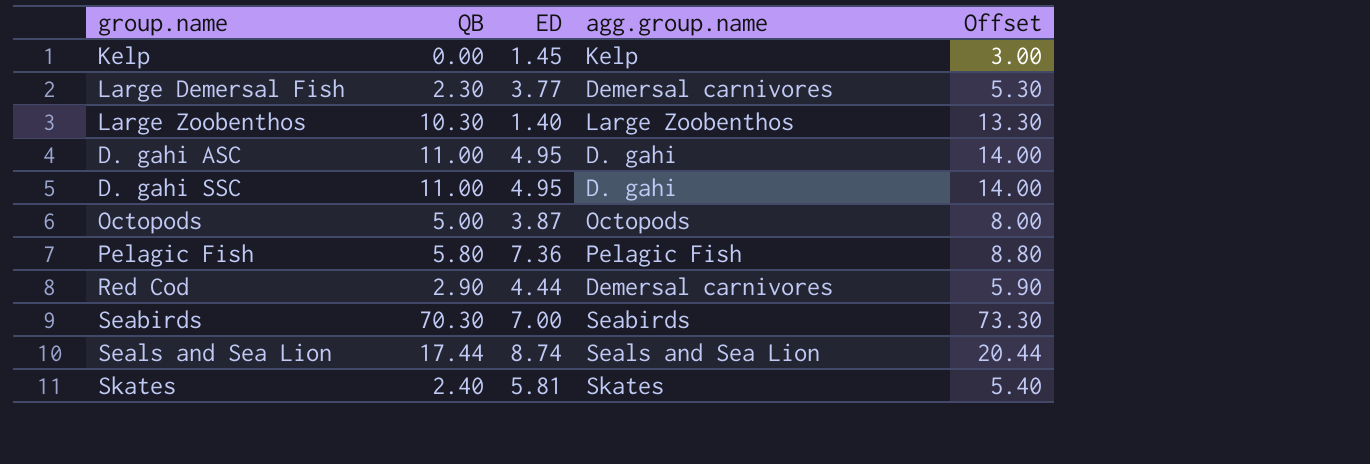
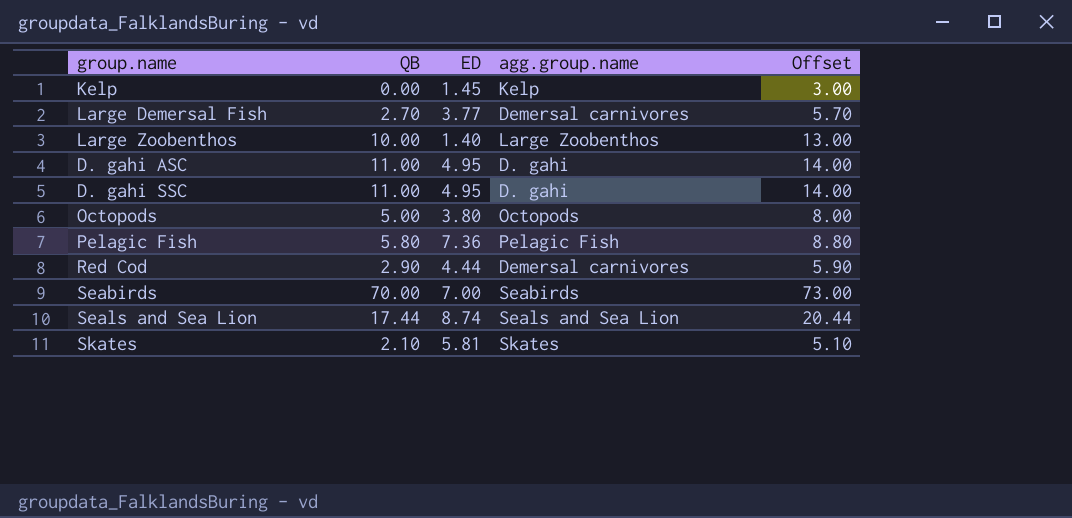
Large Demersal Fish | QB: 2.30 -> 2.70
Large Demersal Fish | Offset: 5.30 -> 5.70
Large Zoobenthos | QB: 10.30 -> 10.00
Large Zoobenthos | Offset: 13.30 -> 13.00
Octopods | ED: 3.87 -> 3.80
Seabirds | QB: 70.30 -> 70.00
Seabirds | Offset: 73.30 -> 73.00
Skates | QB: 2.40 -> 2.10
Skates | Offset: 5.40 -> 5.10

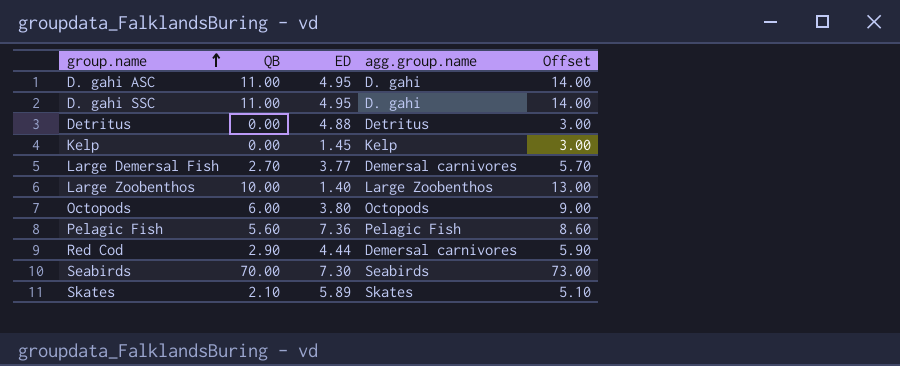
row order: none -> group.name ascending
row Seals and Sea Lion: 17.44 | 8.74 | Seals and Sea Lion | 20.44 -> none
row Detritus: none -> 0.00 | 4.88 | Detritus | 3.00
Octopods | QB: 5.00 -> 6.00
Octopods | Offset: 8.00 -> 9.00
Pelagic Fish | QB: 5.80 -> 5.60
Pelagic Fish | Offset: 8.80 -> 8.60
Seabirds | ED: 7.00 -> 7.30
Skates | ED: 5.81 -> 5.89

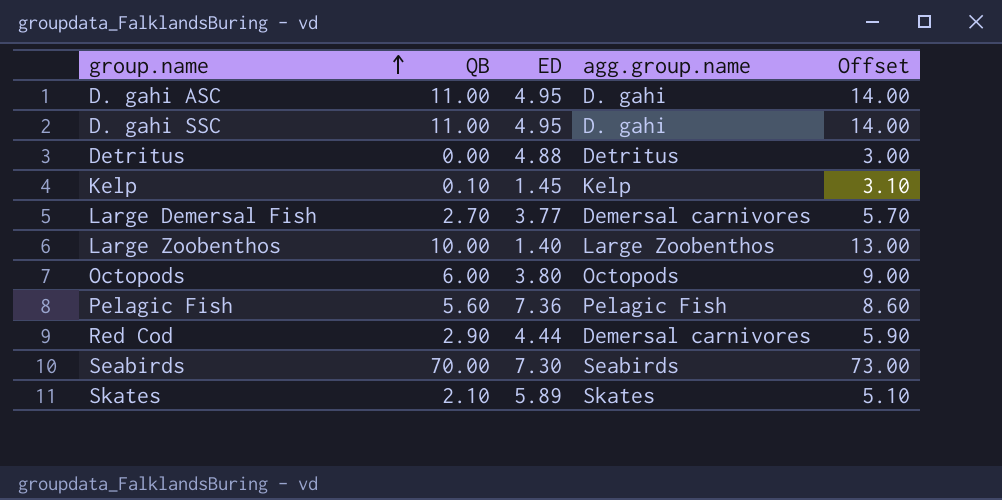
Kelp | QB: 0.00 -> 0.10
Kelp | Offset: 3.00 -> 3.10

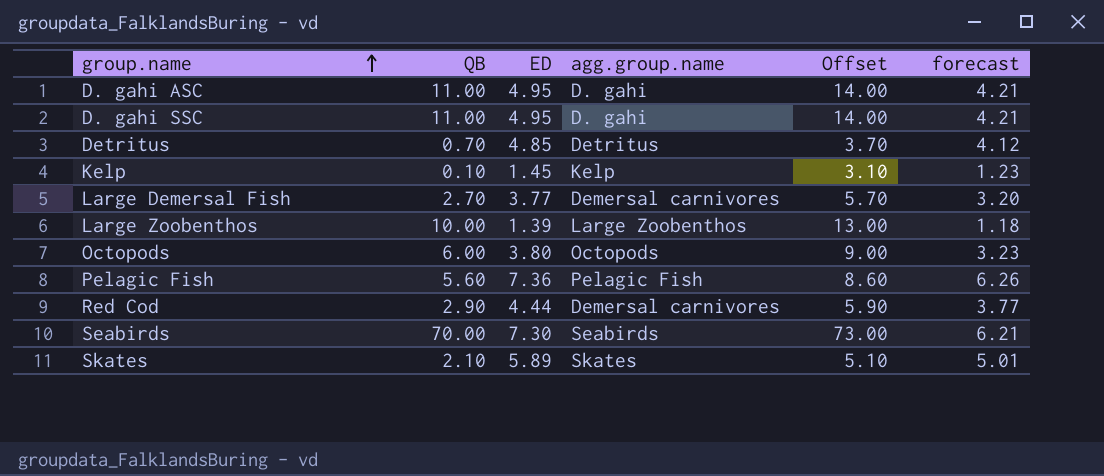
column forecast | formula: none -> [ED] * 0.85
Detritus | QB: 0.00 -> 0.70
Detritus | ED: 4.88 -> 4.85
Detritus | Offset: 3.00 -> 3.70
Large Zoobenthos | ED: 1.40 -> 1.39

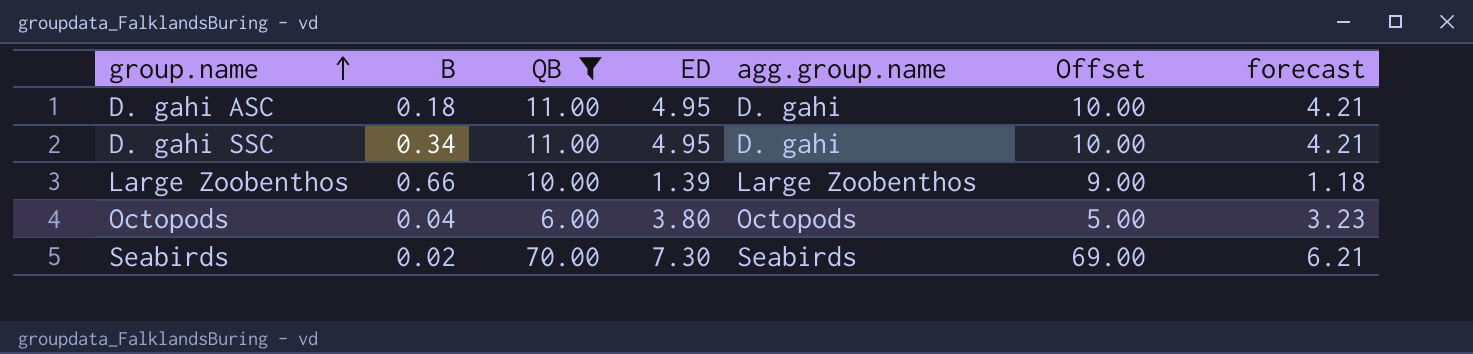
filter: none -> QB >= 6.00
column B | position: none -> 2
column Offset | formula: [QB] + 3 -> [QB] - 1

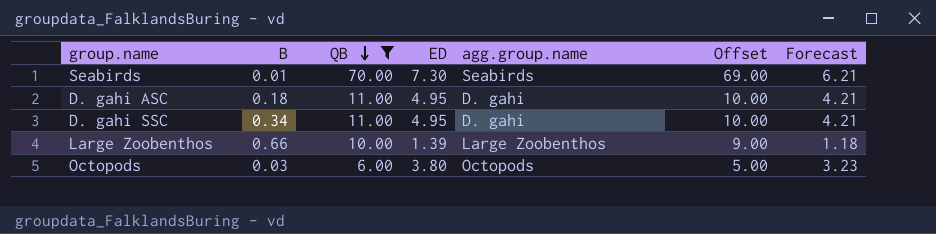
row order: group.name ascending -> QB descending
column name: forecast -> Forecast
Seabirds | B: 0.02 -> 0.01
Octopods | B: 0.04 -> 0.03

